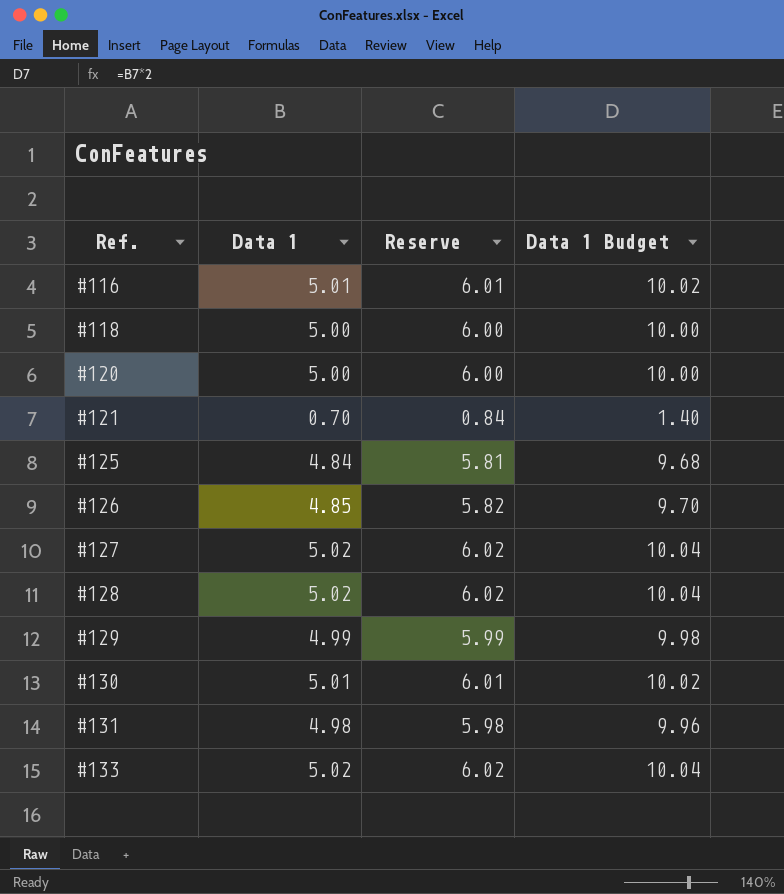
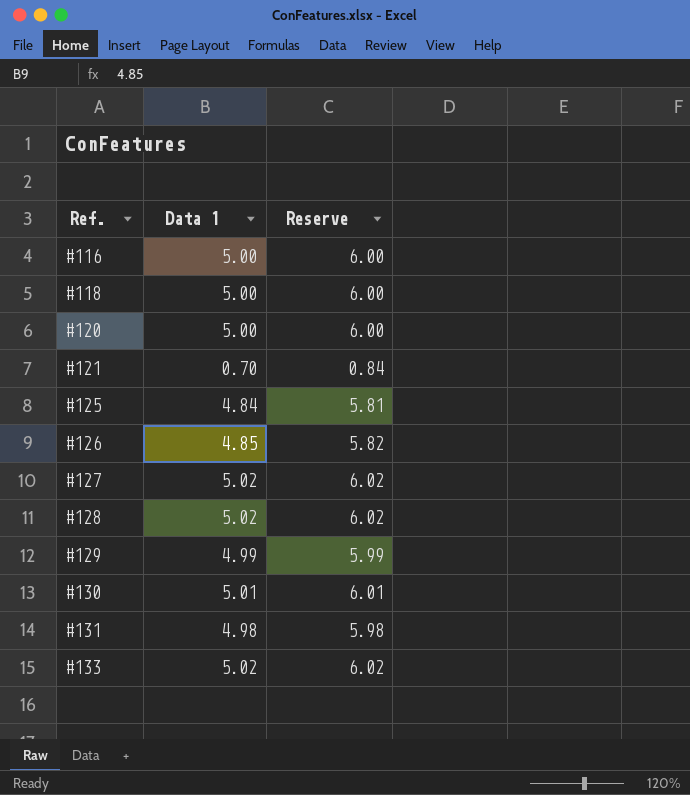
column Data 1 Budget | formula: [Data 1] * 2 -> none
#116 | Data 1: 5.01 -> 5.00
#116 | Reserve: 6.01 -> 6.00

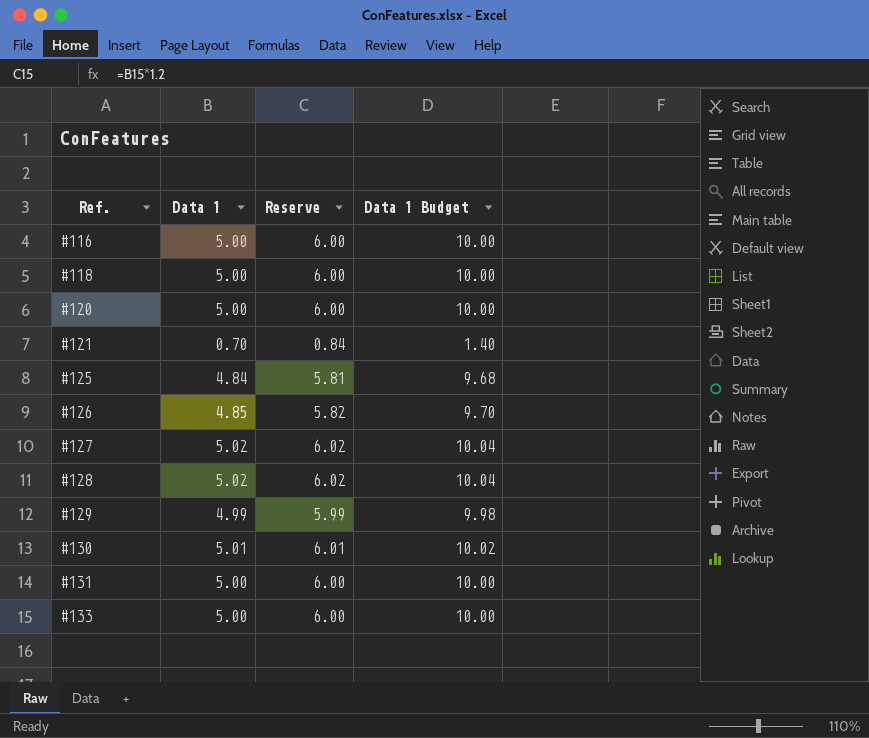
column Data 1 Budget | formula: none -> [Data 1] * 2
#131 | Data 1: 4.98 -> 5.00
#131 | Reserve: 5.98 -> 6.00
#133 | Data 1: 5.02 -> 5.00
#133 | Reserve: 6.02 -> 6.00

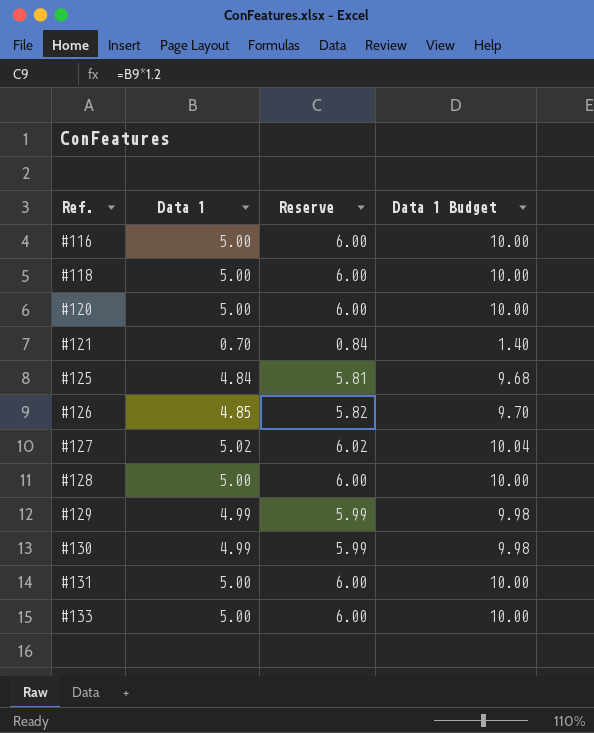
#128 | Data 1: 5.02 -> 5.00
#128 | Reserve: 6.02 -> 6.00
#128 | Data 1 Budget: 10.04 -> 10.00
#130 | Data 1: 5.01 -> 4.99
#130 | Reserve: 6.01 -> 5.99
#130 | Data 1 Budget: 10.02 -> 9.98

